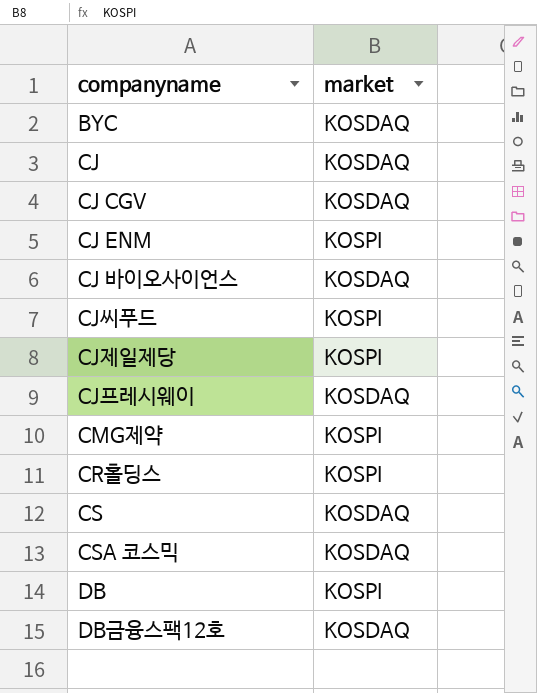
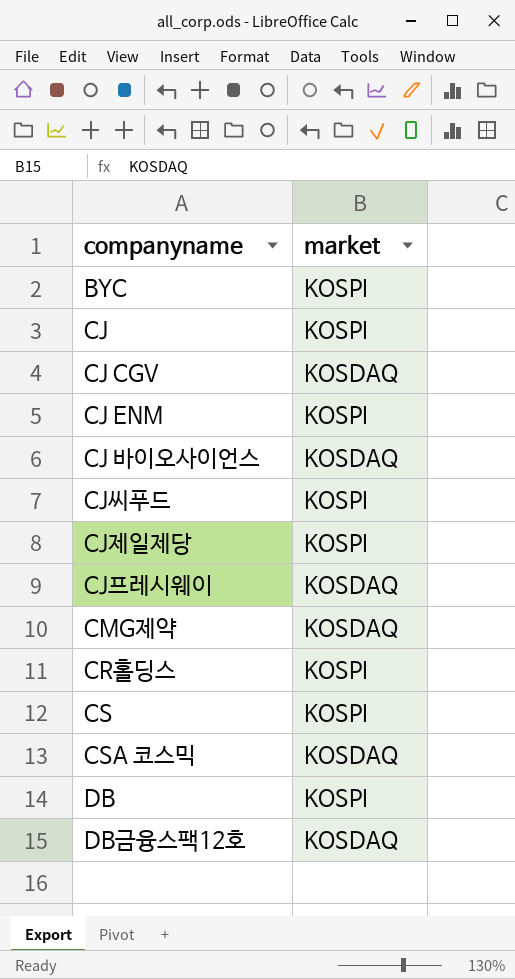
BYC | market: KOSDAQ -> KOSPI
CJ | market: KOSDAQ -> KOSPI
CMG제약 | market: KOSPI -> KOSDAQ
CS | market: KOSDAQ -> KOSPI

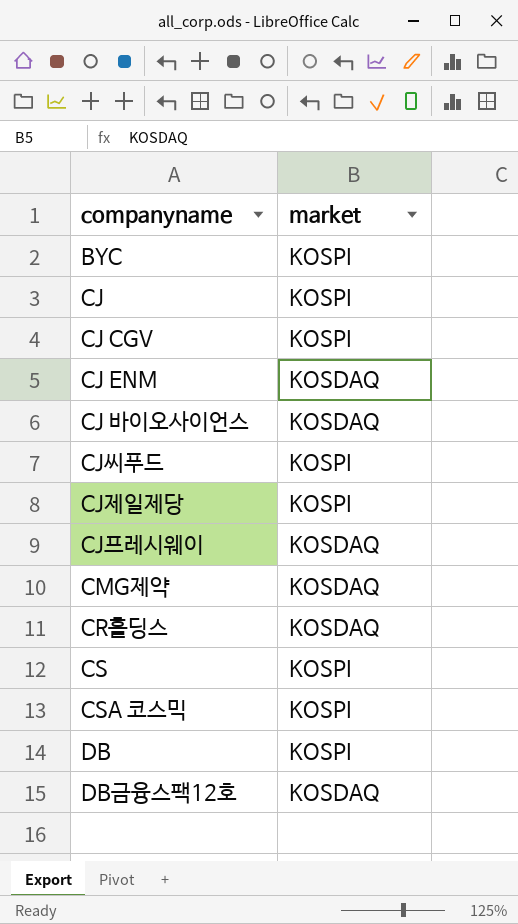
CJ CGV | market: KOSDAQ -> KOSPI
CJ ENM | market: KOSPI -> KOSDAQ
CR홀딩스 | market: KOSPI -> KOSDAQ
CSA 코스믹 | market: KOSDAQ -> KOSPI

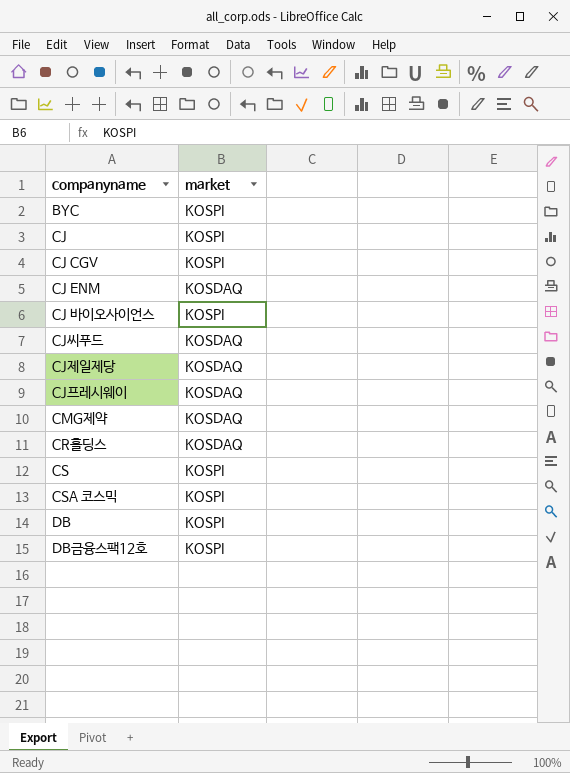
CJ 바이오사이언스 | market: KOSDAQ -> KOSPI
CJ씨푸드 | market: KOSPI -> KOSDAQ
CJ제일제당 | market: KOSPI -> KOSDAQ
DB금융스팩12호 | market: KOSDAQ -> KOSPI

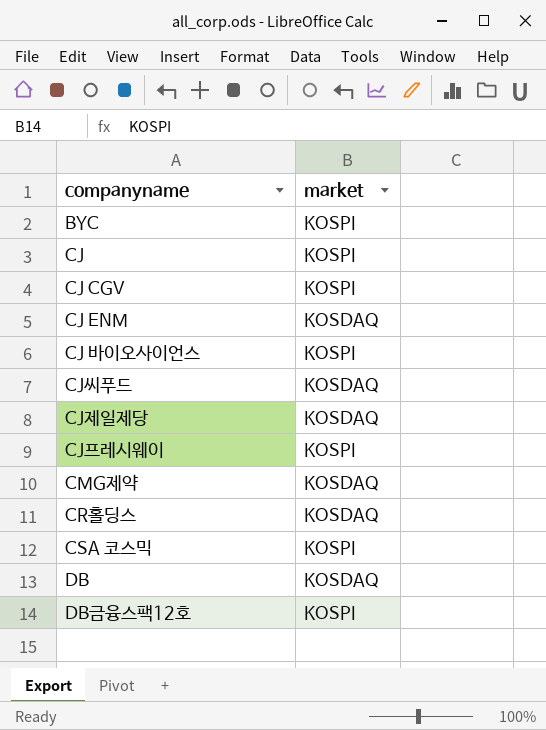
row CS: KOSPI -> none
CJ프레시웨이 | market: KOSDAQ -> KOSPI
DB | market: KOSPI -> KOSDAQ

